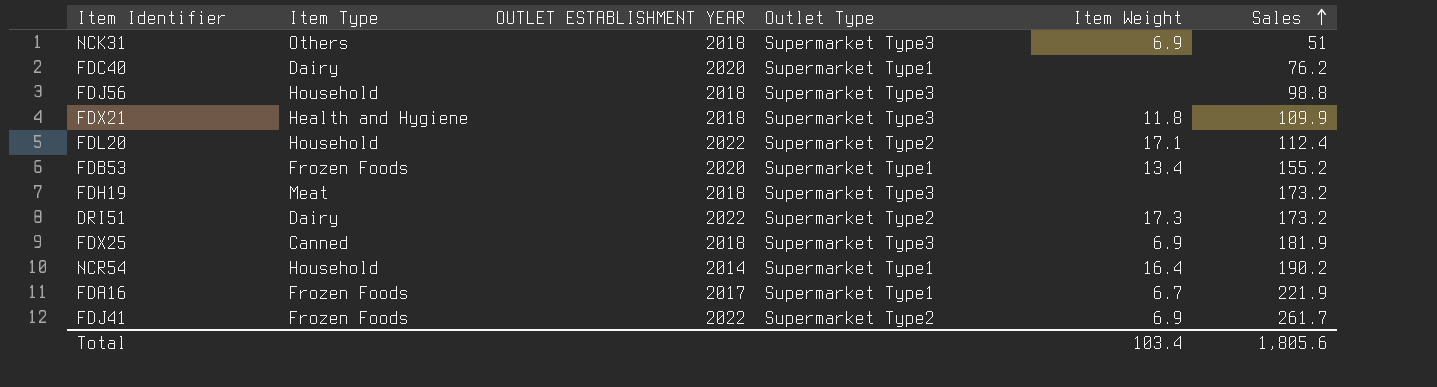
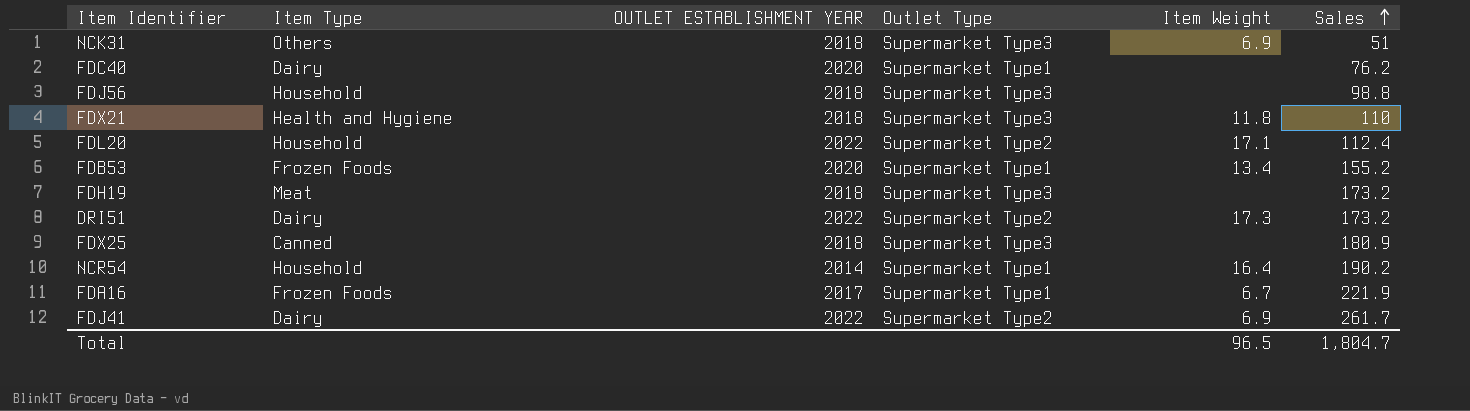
FDX21 | Sales: 109.9 -> 110
FDX25 | Item Weight: 6.9 -> none
FDX25 | Sales: 181.9 -> 180.9
FDJ41 | Item Type: Frozen Foods -> Dairy
Total | Item Weight: 103.4 -> 96.5
Total | Sales: 1,805.6 -> 1,804.7

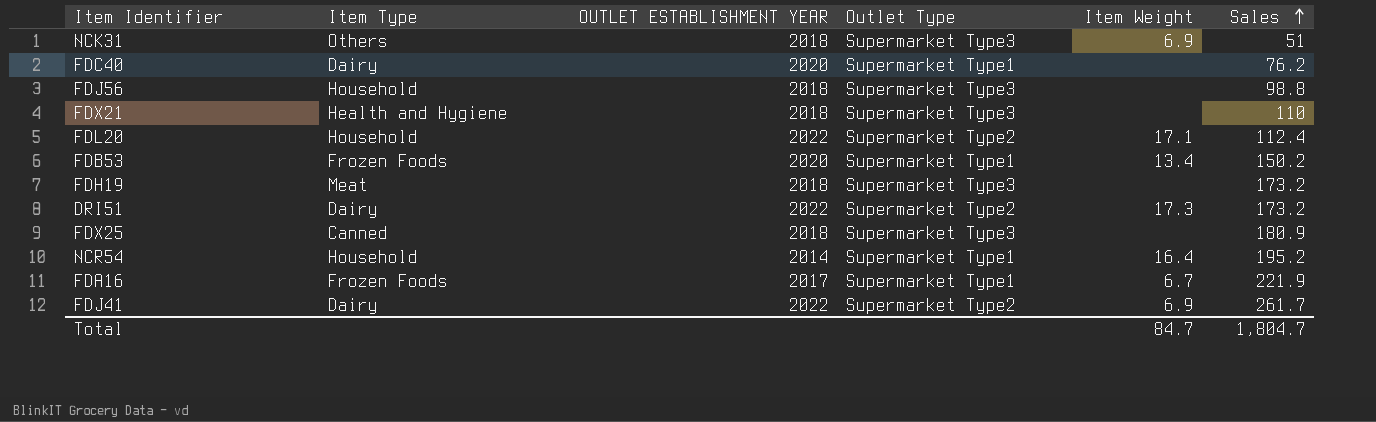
FDX21 | Item Weight: 11.8 -> none
FDB53 | Sales: 155.2 -> 150.2
NCR54 | Sales: 190.2 -> 195.2
Total | Item Weight: 96.5 -> 84.7

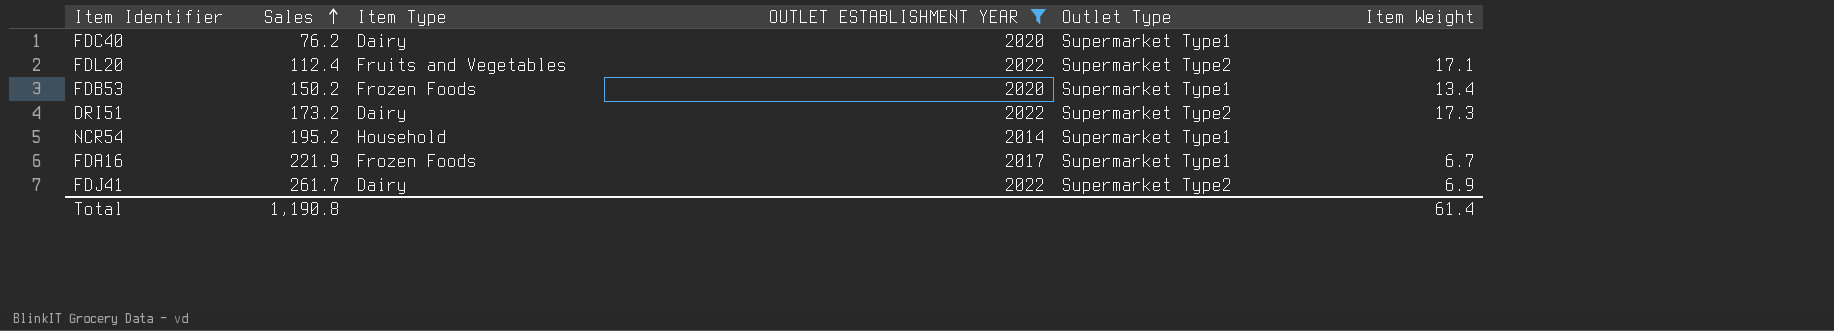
filter: none -> OUTLET ESTABLISHMENT YEAR != 2018
column Sales | position: 6 -> 2
FDL20 | Item Type: Household -> Fruits and Vegetables
NCR54 | Item Weight: 16.4 -> none
Total | Sales: 1,804.7 -> 1,190.8
Total | Item Weight: 84.7 -> 61.4

